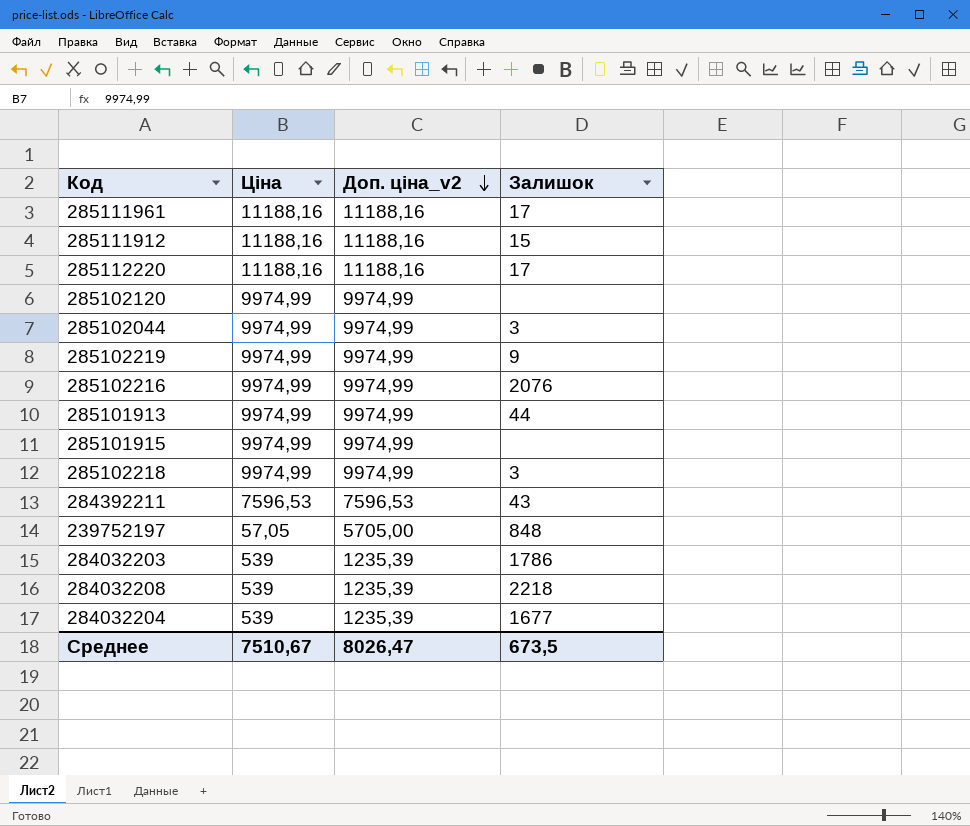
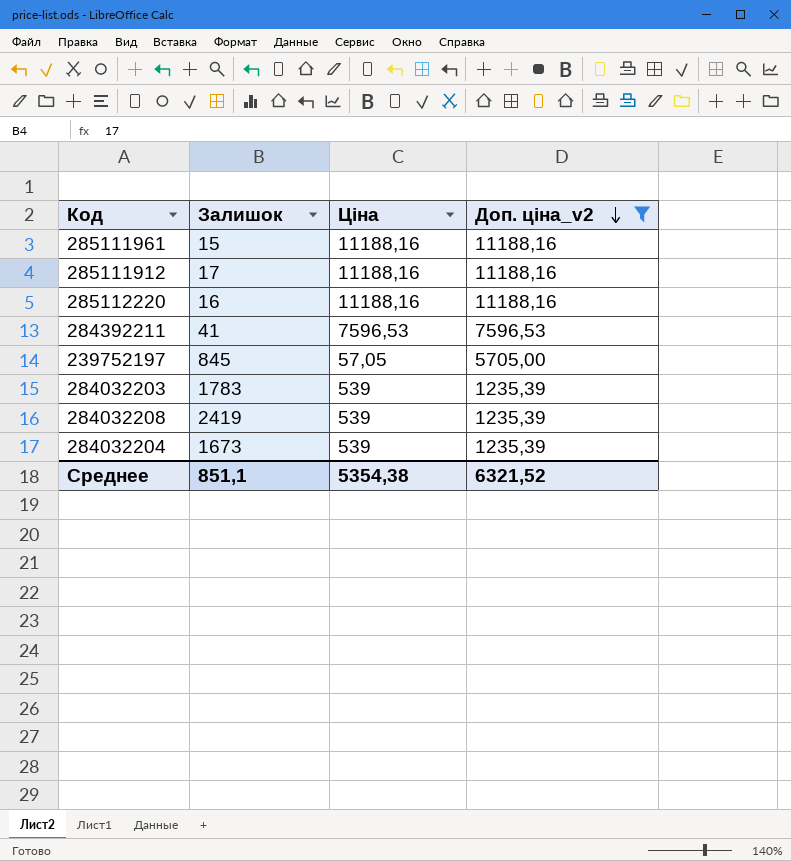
filter: none -> Доп. ціна_v2 != 9974,99
column Залишок | position: 4 -> 2
285111961 | Залишок: 17 -> 15
285111912 | Залишок: 15 -> 17
285112220 | Залишок: 17 -> 16
284392211 | Залишок: 43 -> 41
239752197 | Залишок: 848 -> 845
284032203 | Залишок: 1786 -> 1783
284032208 | Залишок: 2218 -> 2419
284032204 | Залишок: 1677 -> 1673
Среднее | Залишок: 673,5 -> 851,1
Среднее | Ціна: 7510,67 -> 5354,38
Среднее | Доп. ціна_v2: 8026,47 -> 6321,52

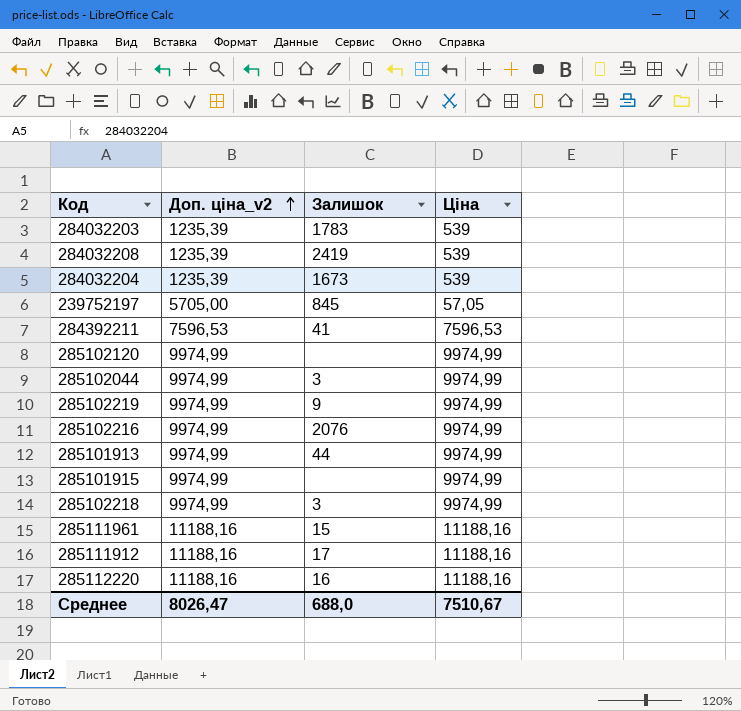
filter: Доп. ціна_v2 != 9974,99 -> none
row order: Доп. ціна_v2 descending -> Доп. ціна_v2 ascending
column Доп. ціна_v2 | position: 4 -> 2
Среднее | Доп. ціна_v2: 6321,52 -> 8026,47
Среднее | Залишок: 851,1 -> 688,0
Среднее | Ціна: 5354,38 -> 7510,67

